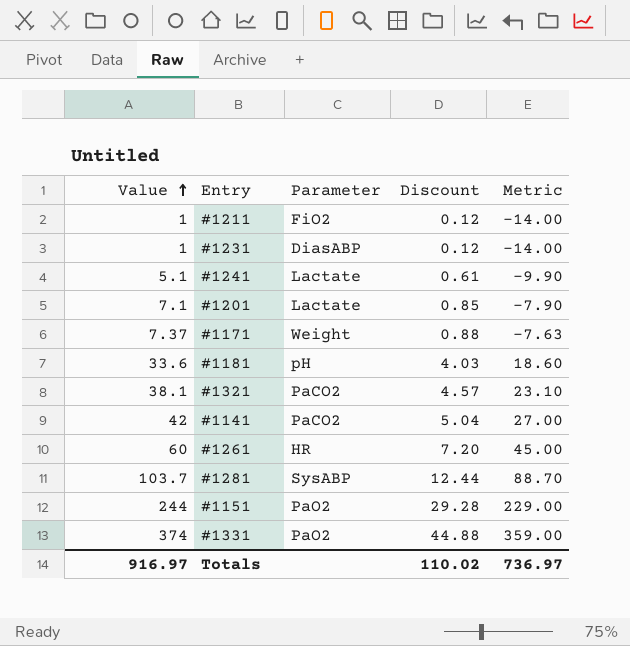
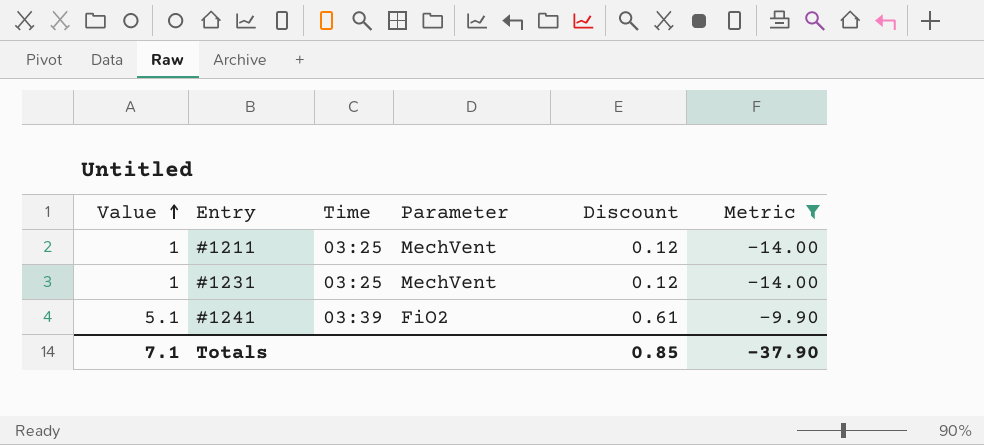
filter: none -> Metric <= -9.90
column Time | position: none -> 3
#1211 | Parameter: FiO2 -> MechVent
#1231 | Parameter: DiasABP -> MechVent
#1241 | Parameter: Lactate -> FiO2
Totals | Value: 916.97 -> 7.1
Totals | Discount: 110.02 -> 0.85
Totals | Metric: 736.97 -> -37.90

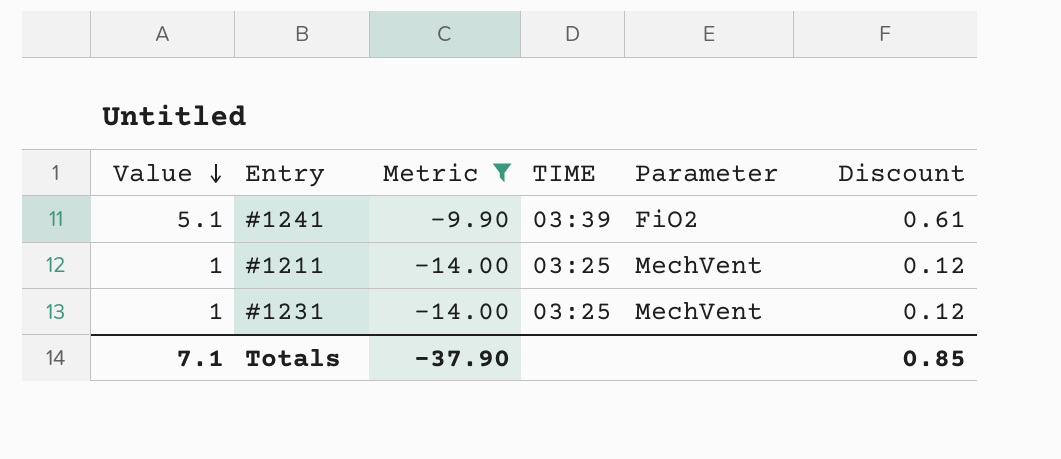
row order: Value ascending -> Value descending
column Metric | position: 6 -> 3
column name: Time -> TIME

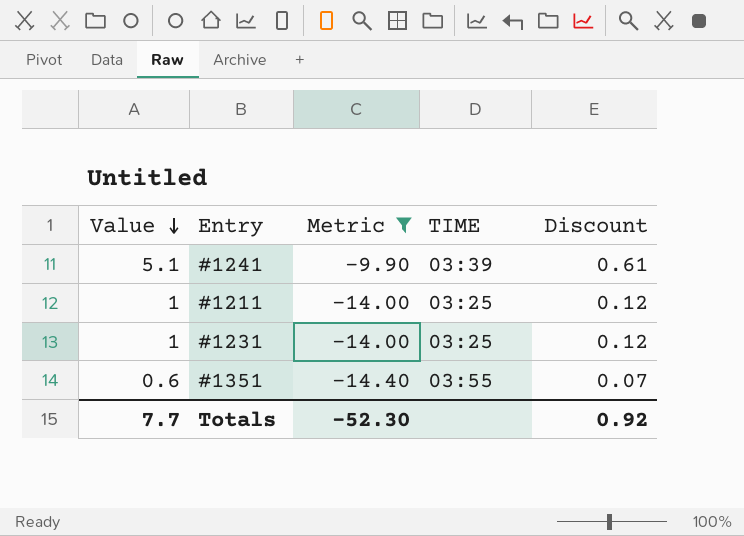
column Parameter | position: 5 -> none
row #1351: none -> 0.6 | -14.40 | 03:55 | 0.07
Totals | Value: 7.1 -> 7.7
Totals | Metric: -37.90 -> -52.30
Totals | Discount: 0.85 -> 0.92

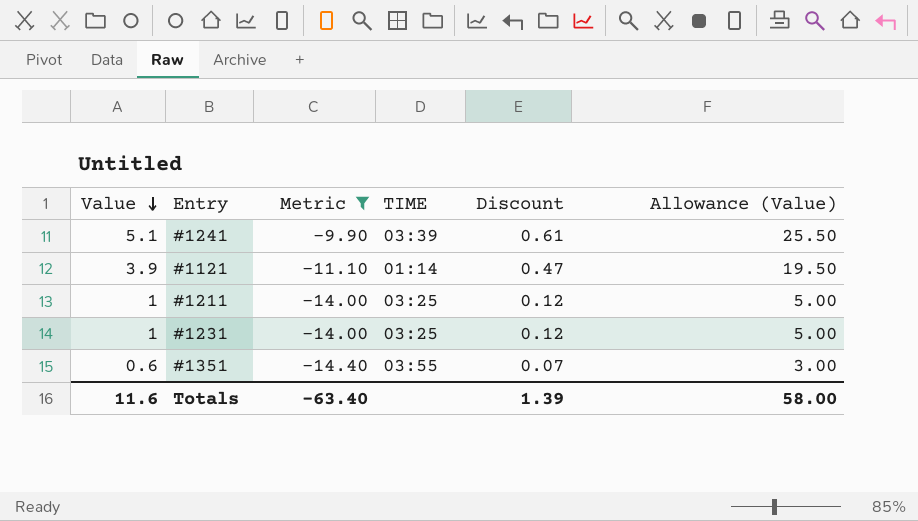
column Allowance (Value) | formula: none -> [Value] * 5
row #1121: none -> 3.9 | -11.10 | 01:14 | 0.47 | 19.50
Totals | Value: 7.7 -> 11.6
Totals | Metric: -52.30 -> -63.40
Totals | Discount: 0.92 -> 1.39

